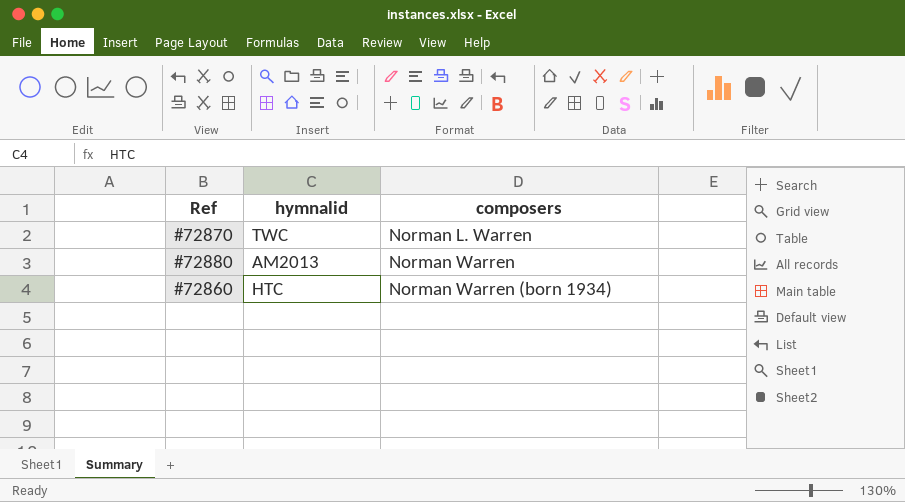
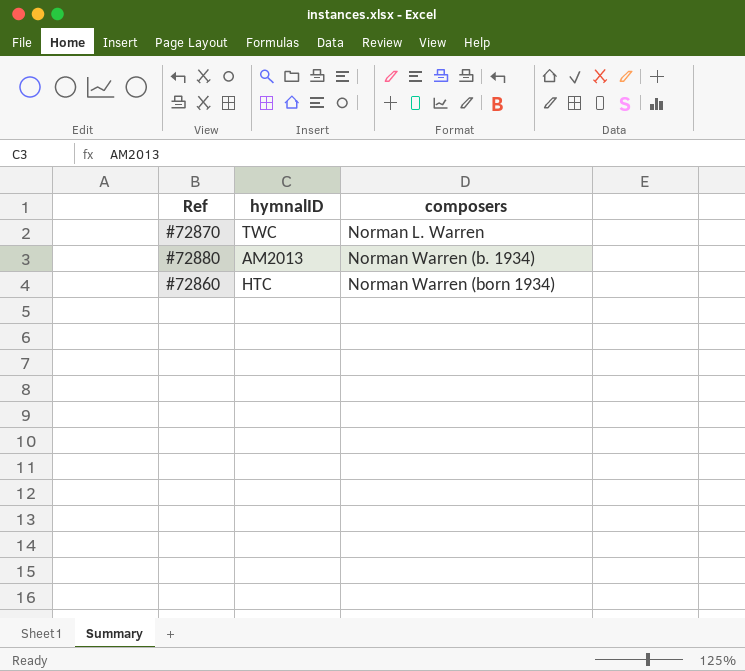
column name: hymnalid -> hymnalID
#72880 | composers: Norman Warren -> Norman Warren (b. 1934)

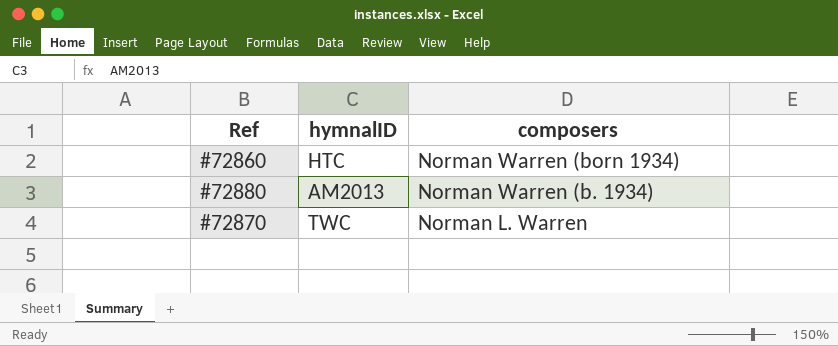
row order: composers ascending -> composers descending

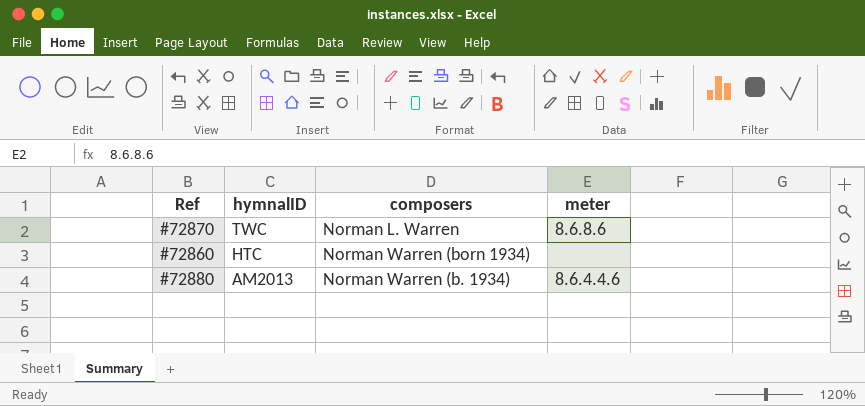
row order: composers descending -> hymnalID descending
column meter | position: none -> 4

